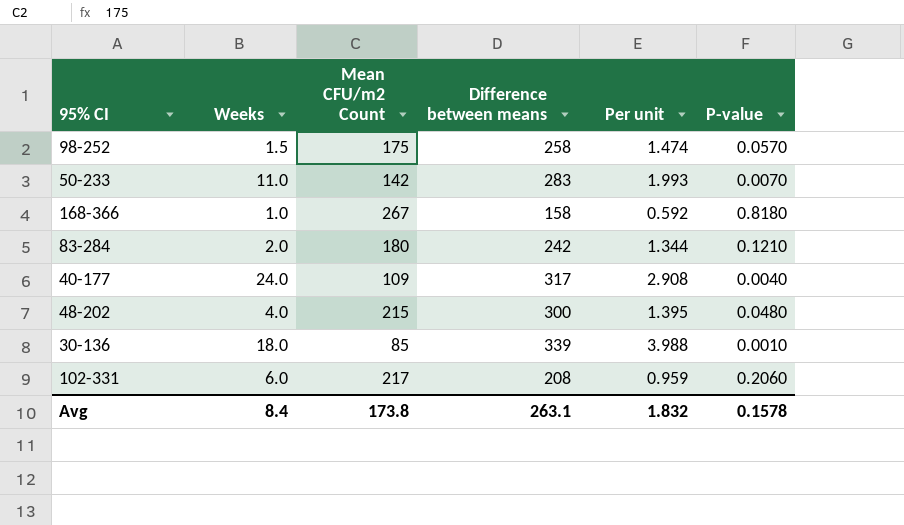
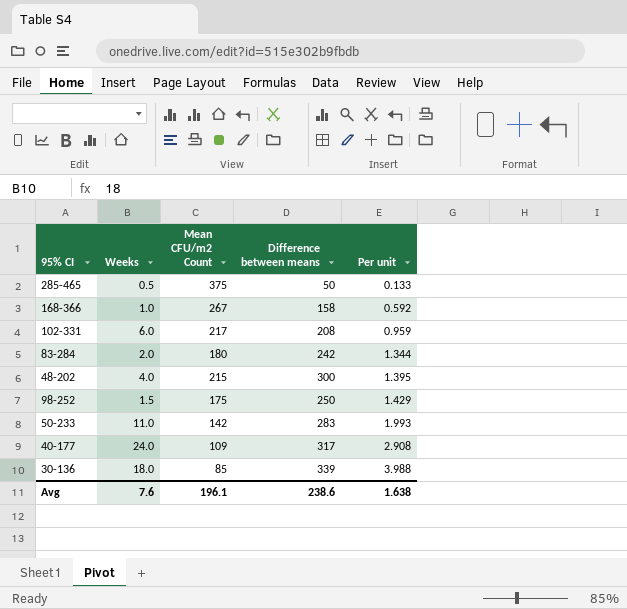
row order: none -> Per unit ascending
column P-value | position: 6 -> none
row 285-465: none -> 0.5 | 375 | 50 | 0.133
98-252 | Difference between means: 258 -> 250
98-252 | Per unit: 1.474 -> 1.429
Avg | Weeks: 8.4 -> 7.6
Avg | Mean CFU/m2 Count: 173.8 -> 196.1
Avg | Difference between means: 263.1 -> 238.6
Avg | Per unit: 1.832 -> 1.638

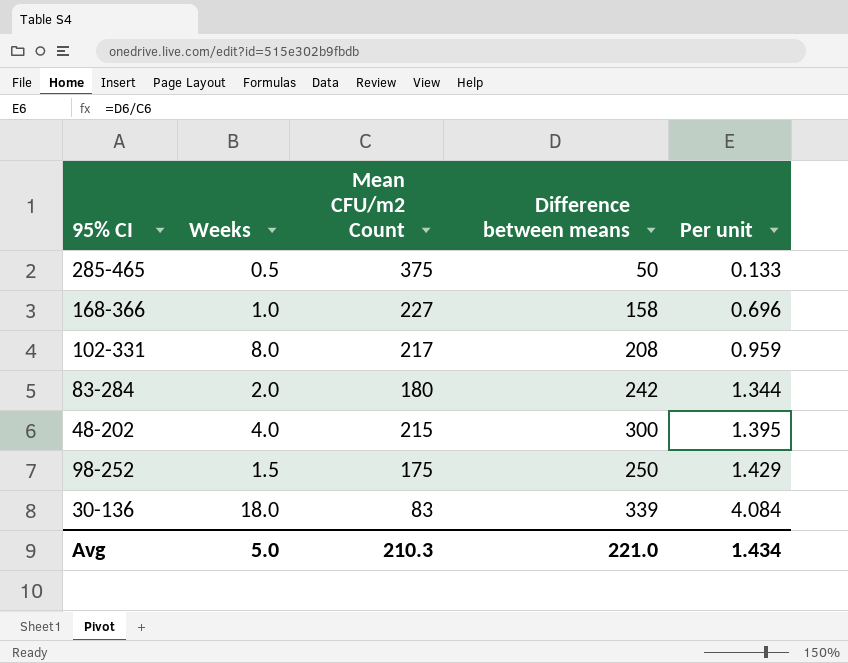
row 50-233: 11.0 | 142 | 283 | 1.993 -> none
row 40-177: 24.0 | 109 | 317 | 2.908 -> none
168-366 | Mean CFU/m2 Count: 267 -> 227
168-366 | Per unit: 0.592 -> 0.696
102-331 | Weeks: 6.0 -> 8.0
30-136 | Mean CFU/m2 Count: 85 -> 83
30-136 | Per unit: 3.988 -> 4.084
Avg | Weeks: 7.6 -> 5.0
Avg | Mean CFU/m2 Count: 196.1 -> 210.3
Avg | Difference between means: 238.6 -> 221.0
Avg | Per unit: 1.638 -> 1.434

